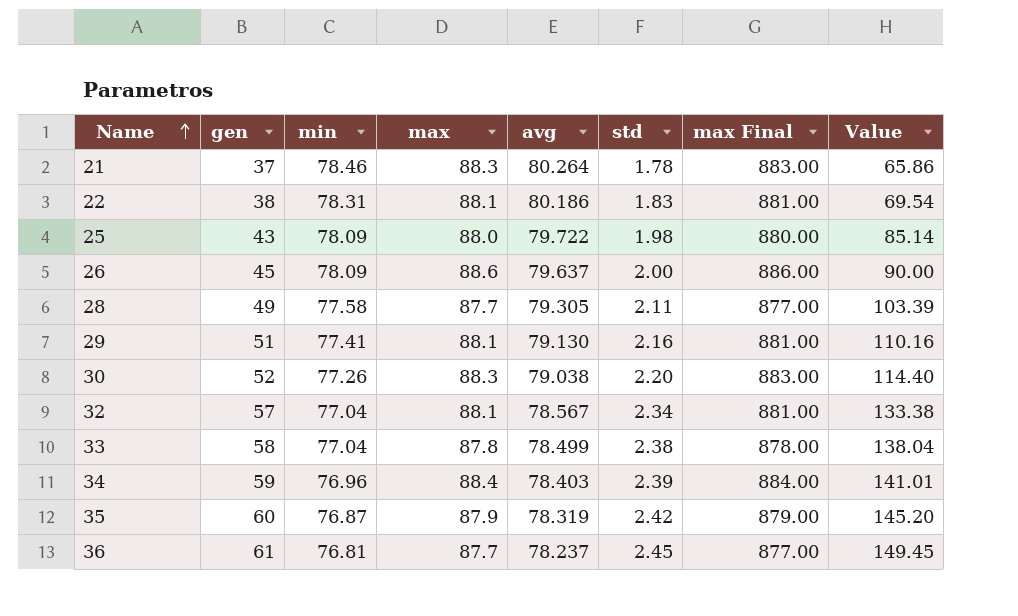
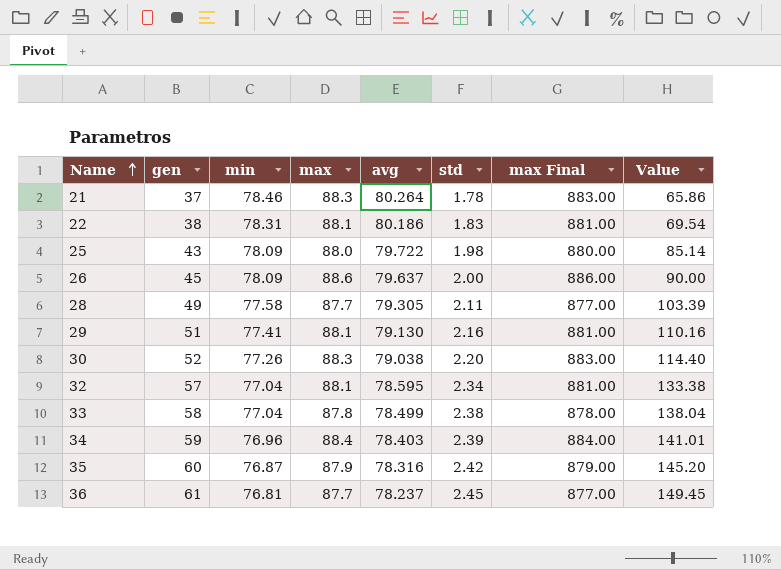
32 | avg: 78.567 -> 78.595
35 | avg: 78.319 -> 78.316

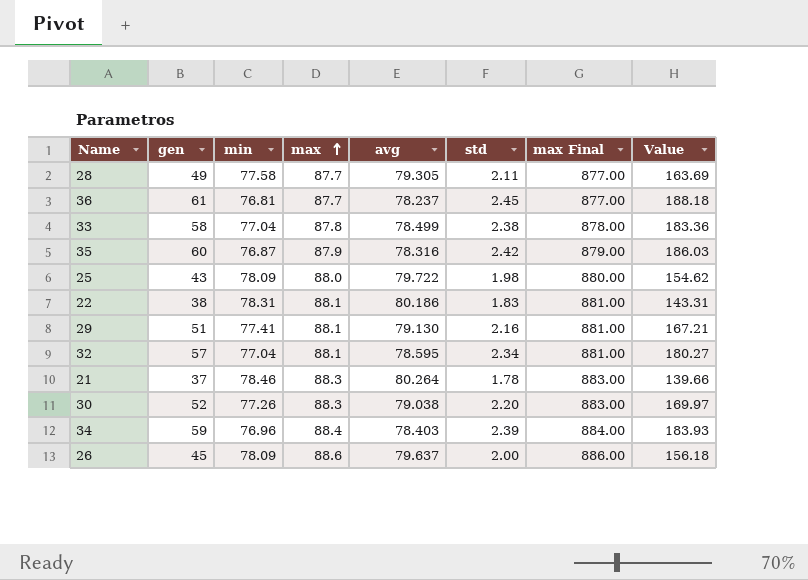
row order: Name ascending -> max ascending
column Value | formula: [gen] * [std] -> [min] * [std]

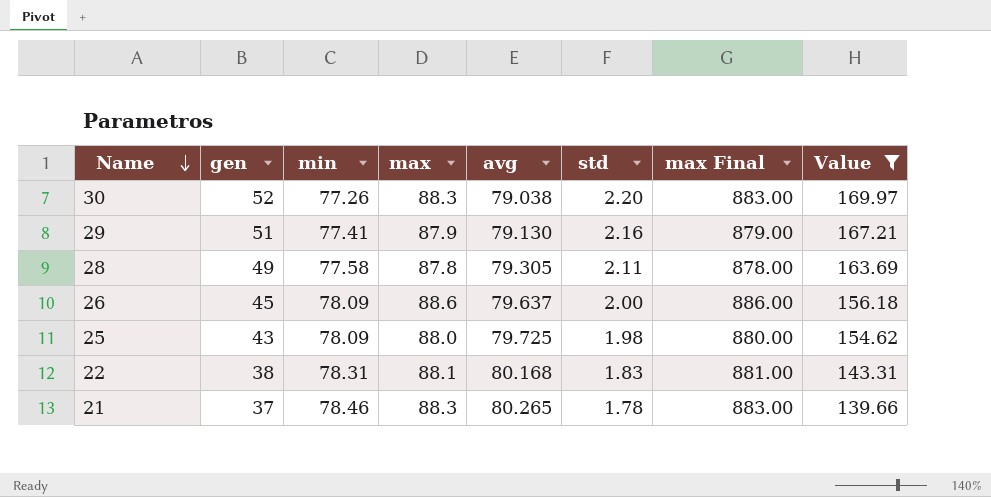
filter: none -> Value <= 169.97
row order: max ascending -> Name descending
29 | max: 88.1 -> 87.9
29 | max Final: 881.00 -> 879.00
28 | max: 87.7 -> 87.8
28 | max Final: 877.00 -> 878.00
25 | avg: 79.722 -> 79.725
22 | avg: 80.186 -> 80.168
21 | avg: 80.264 -> 80.265

